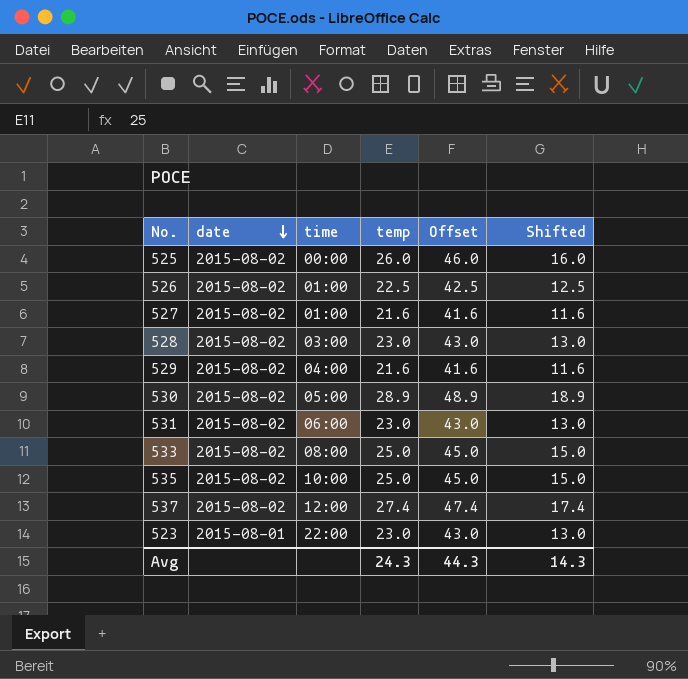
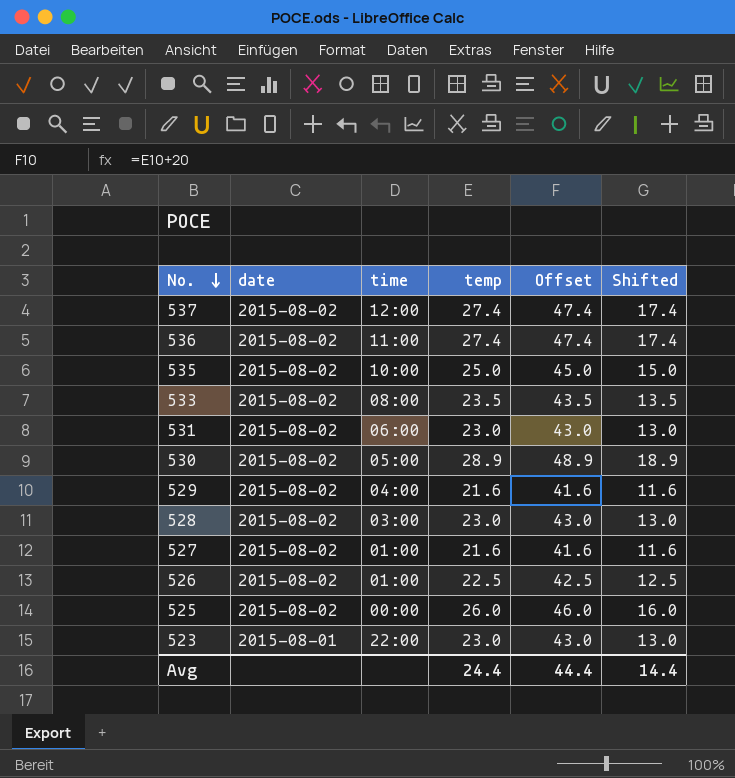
row order: date descending -> No. descending
row 536: none -> 2015-08-02 | 11:00 | 27.4 | 47.4 | 17.4
533 | temp: 25.0 -> 23.5
533 | Offset: 45.0 -> 43.5
533 | Shifted: 15.0 -> 13.5
Avg | temp: 24.3 -> 24.4
Avg | Offset: 44.3 -> 44.4
Avg | Shifted: 14.3 -> 14.4

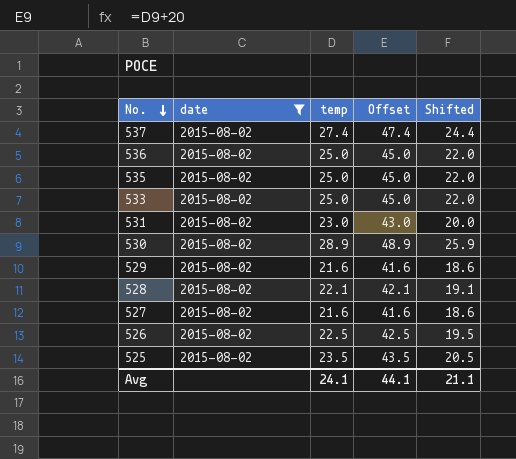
filter: none -> date = 2015-08-02
column time | position: 3 -> none
column Shifted | formula: [temp] - 10 -> [temp] - 3
536 | temp: 27.4 -> 25.0
536 | Offset: 47.4 -> 45.0
533 | temp: 23.5 -> 25.0
533 | Offset: 43.5 -> 45.0
528 | temp: 23.0 -> 22.1
528 | Offset: 43.0 -> 42.1
525 | temp: 26.0 -> 23.5
525 | Offset: 46.0 -> 43.5
Avg | temp: 24.4 -> 24.1
Avg | Offset: 44.4 -> 44.1
Avg | Shifted: 14.4 -> 21.1

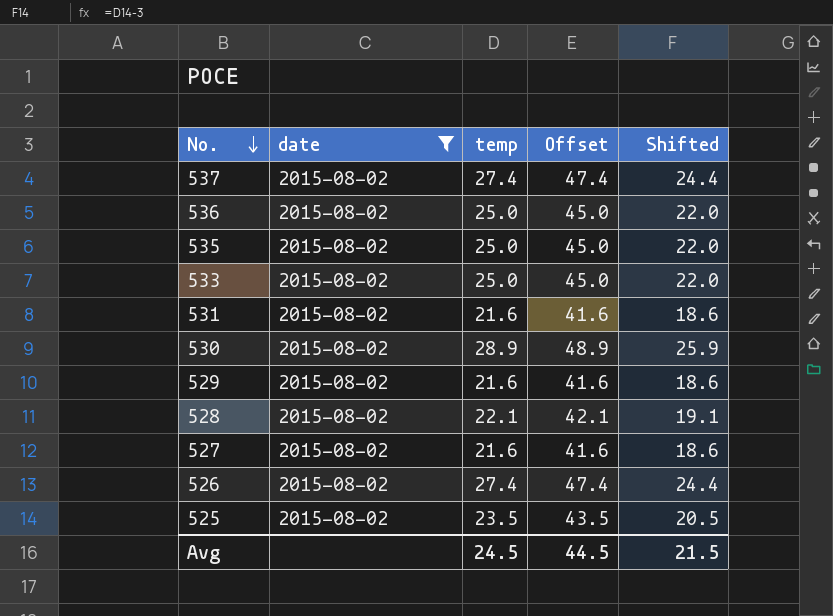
531 | temp: 23.0 -> 21.6
531 | Offset: 43.0 -> 41.6
531 | Shifted: 20.0 -> 18.6
526 | temp: 22.5 -> 27.4
526 | Offset: 42.5 -> 47.4
526 | Shifted: 19.5 -> 24.4
Avg | temp: 24.1 -> 24.5
Avg | Offset: 44.1 -> 44.5
Avg | Shifted: 21.1 -> 21.5

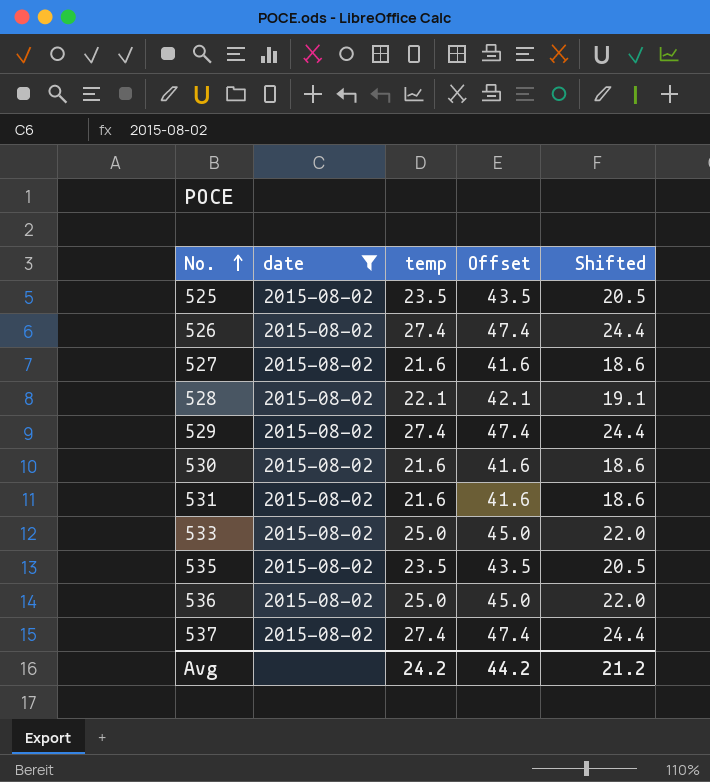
row order: No. descending -> No. ascending
529 | temp: 21.6 -> 27.4
529 | Offset: 41.6 -> 47.4
529 | Shifted: 18.6 -> 24.4
530 | temp: 28.9 -> 21.6
530 | Offset: 48.9 -> 41.6
530 | Shifted: 25.9 -> 18.6
535 | temp: 25.0 -> 23.5
535 | Offset: 45.0 -> 43.5
535 | Shifted: 22.0 -> 20.5
Avg | temp: 24.5 -> 24.2
Avg | Offset: 44.5 -> 44.2
Avg | Shifted: 21.5 -> 21.2

